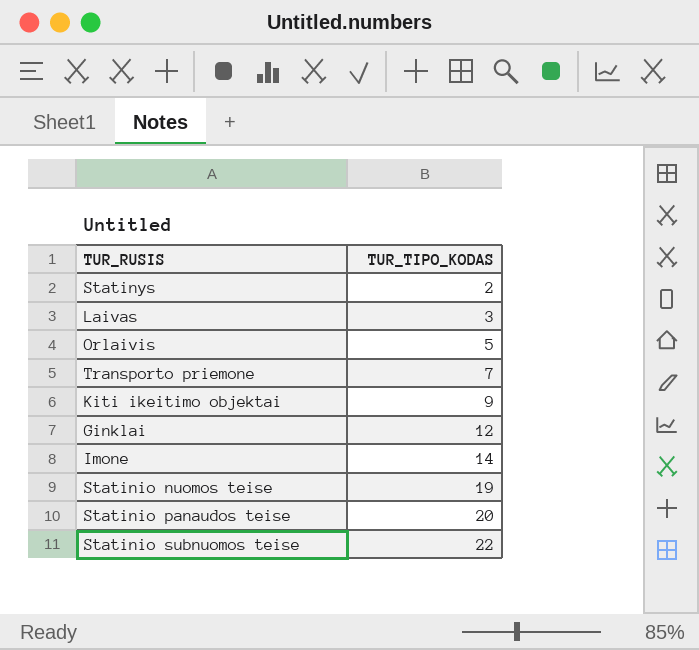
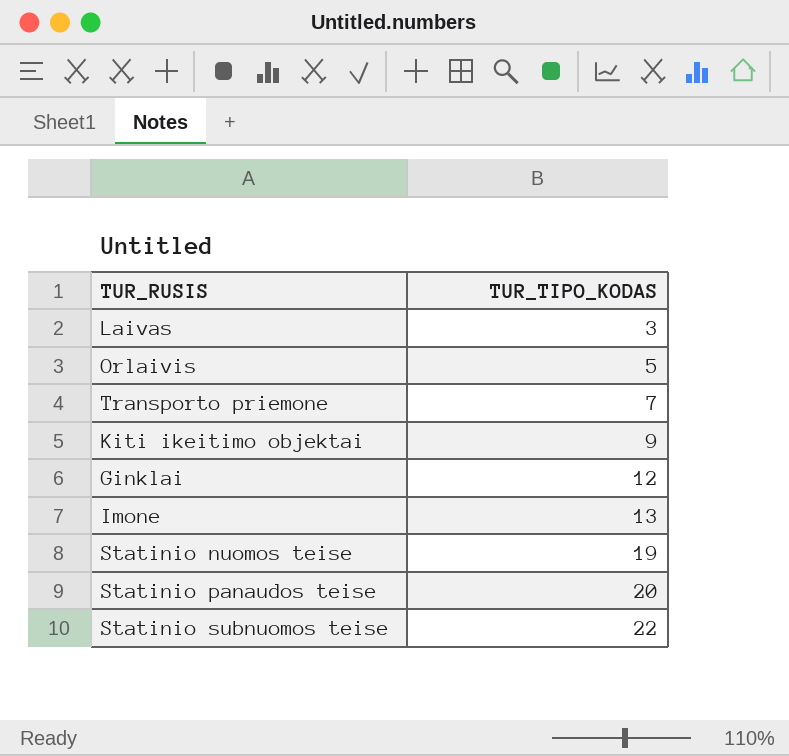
row Statinys: 2 -> none
Imone | TUR_TIPO_KODAS: 14 -> 13

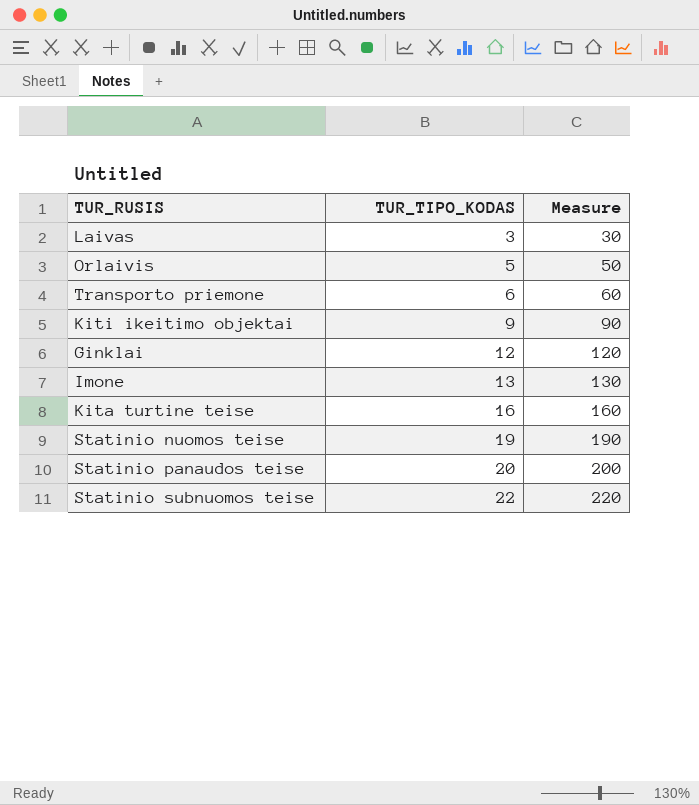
column Measure | formula: none -> [TUR_TIPO_KODAS] * 10
Transporto priemone | TUR_TIPO_KODAS: 7 -> 6
row Kita turtine teise: none -> 16 | 160

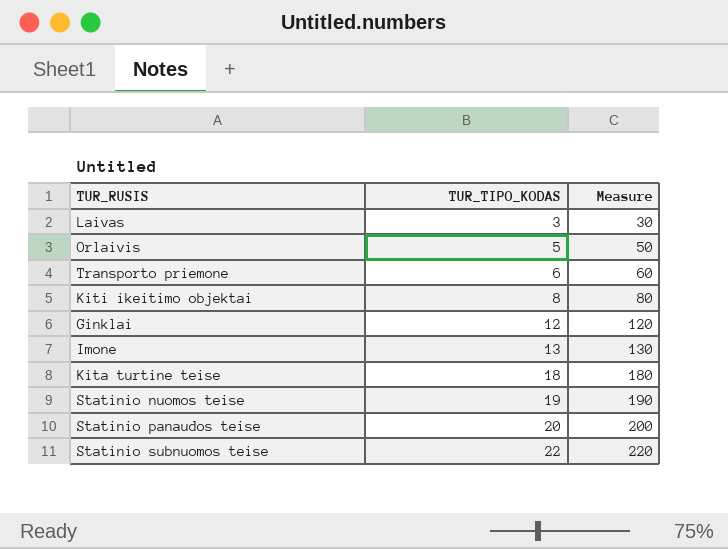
Kiti ikeitimo objektai | TUR_TIPO_KODAS: 9 -> 8
Kiti ikeitimo objektai | Measure: 90 -> 80
Kita turtine teise | TUR_TIPO_KODAS: 16 -> 18
Kita turtine teise | Measure: 160 -> 180

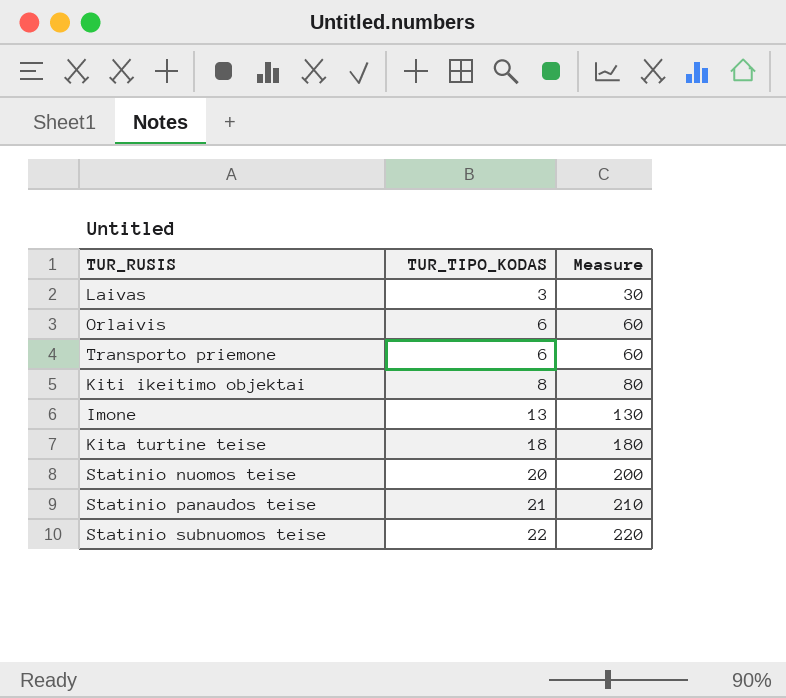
row Ginklai: 12 | 120 -> none
Orlaivis | TUR_TIPO_KODAS: 5 -> 6
Orlaivis | Measure: 50 -> 60
Statinio nuomos teise | TUR_TIPO_KODAS: 19 -> 20
Statinio nuomos teise | Measure: 190 -> 200
Statinio panaudos teise | TUR_TIPO_KODAS: 20 -> 21
Statinio panaudos teise | Measure: 200 -> 210

